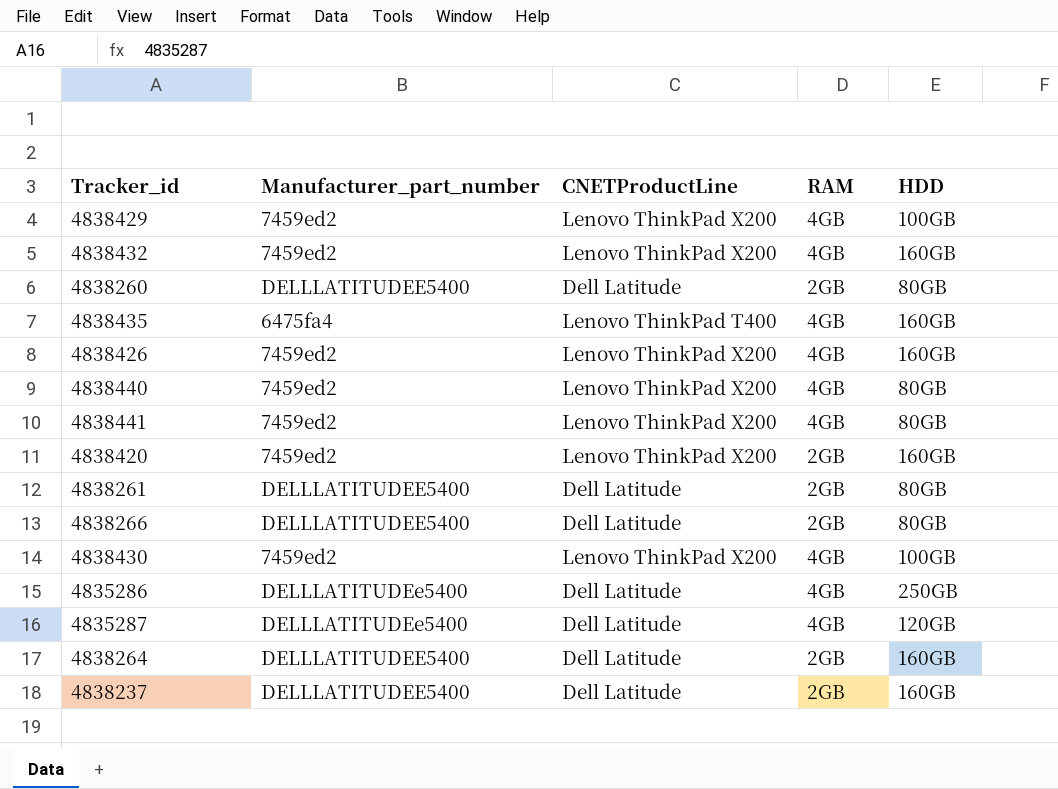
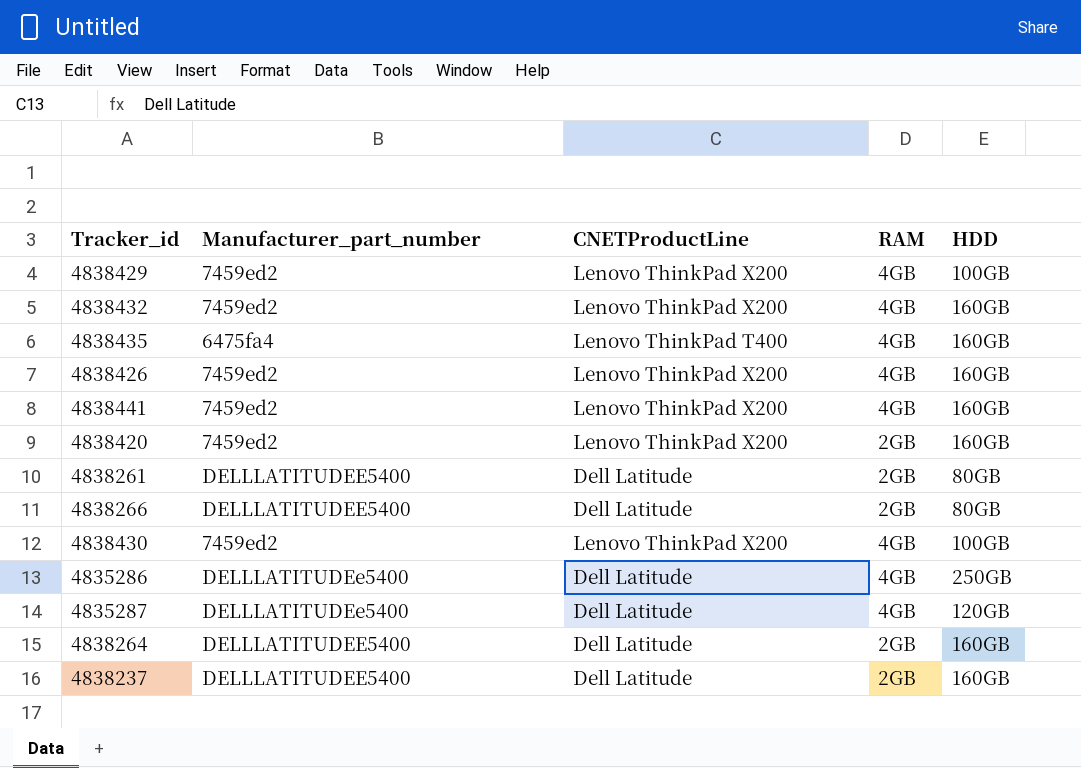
row 4838260: DELLLATITUDEE5400 | Dell Latitude | 2GB | 80GB -> none
row 4838440: 7459ed2 | Lenovo ThinkPad X200 | 4GB | 80GB -> none
4838441 | HDD: 80GB -> 160GB

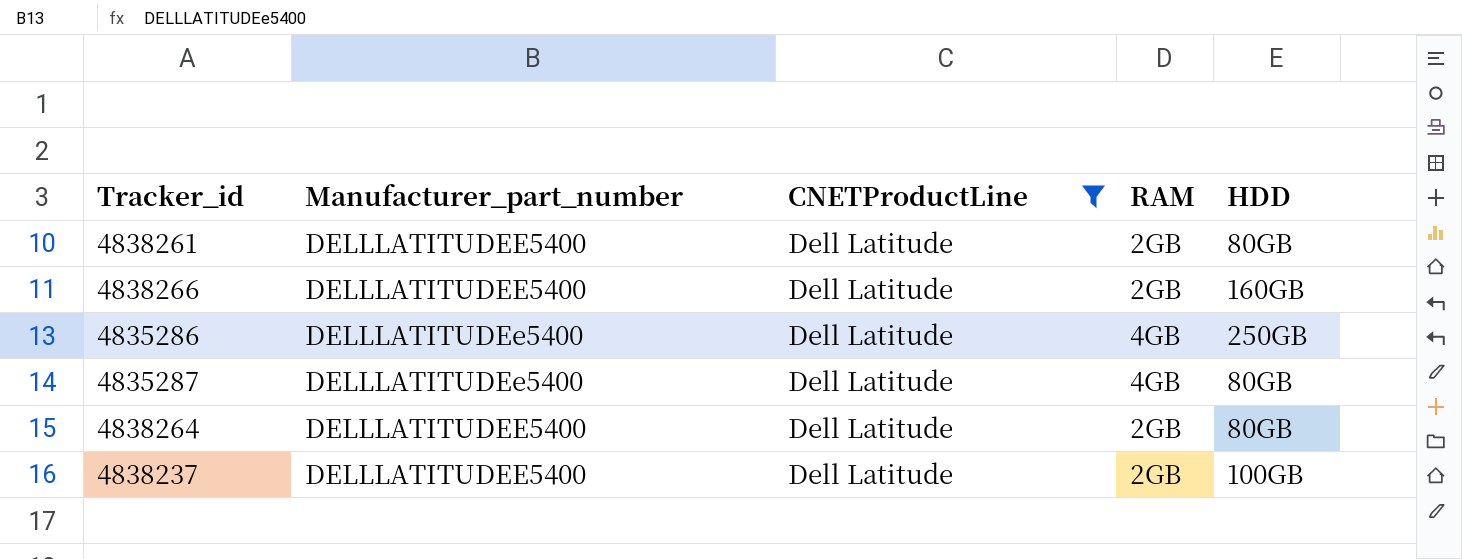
filter: none -> CNETProductLine = Dell Latitude
4838266 | HDD: 80GB -> 160GB
4835287 | HDD: 120GB -> 80GB
4838264 | HDD: 160GB -> 80GB
4838237 | HDD: 160GB -> 100GB

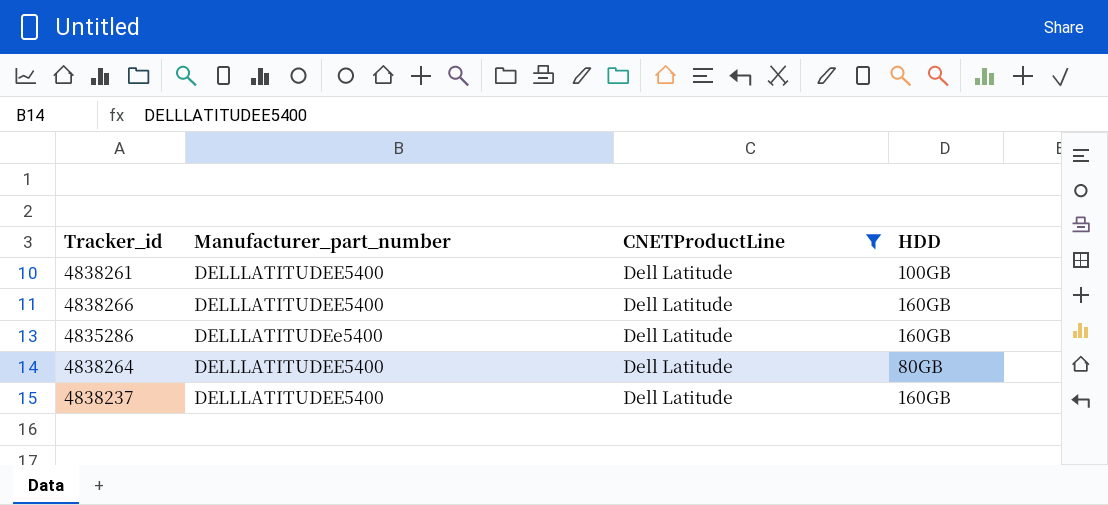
column RAM | position: 4 -> none
row 4835287: DELLLATITUDEe5400 | Dell Latitude | 4GB | 80GB -> none
4838261 | HDD: 80GB -> 100GB
4835286 | HDD: 250GB -> 160GB
4838237 | HDD: 100GB -> 160GB

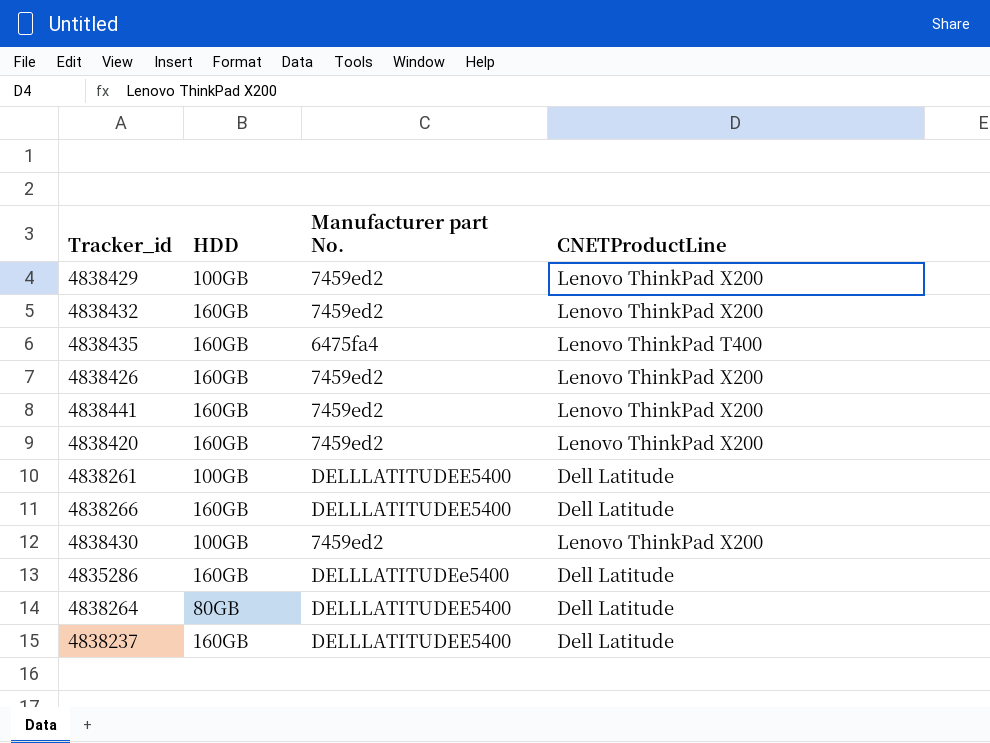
filter: CNETProductLine = Dell Latitude -> none
column HDD | position: 4 -> 2
column name: Manufacturer_part_number -> Manufacturer part No.

